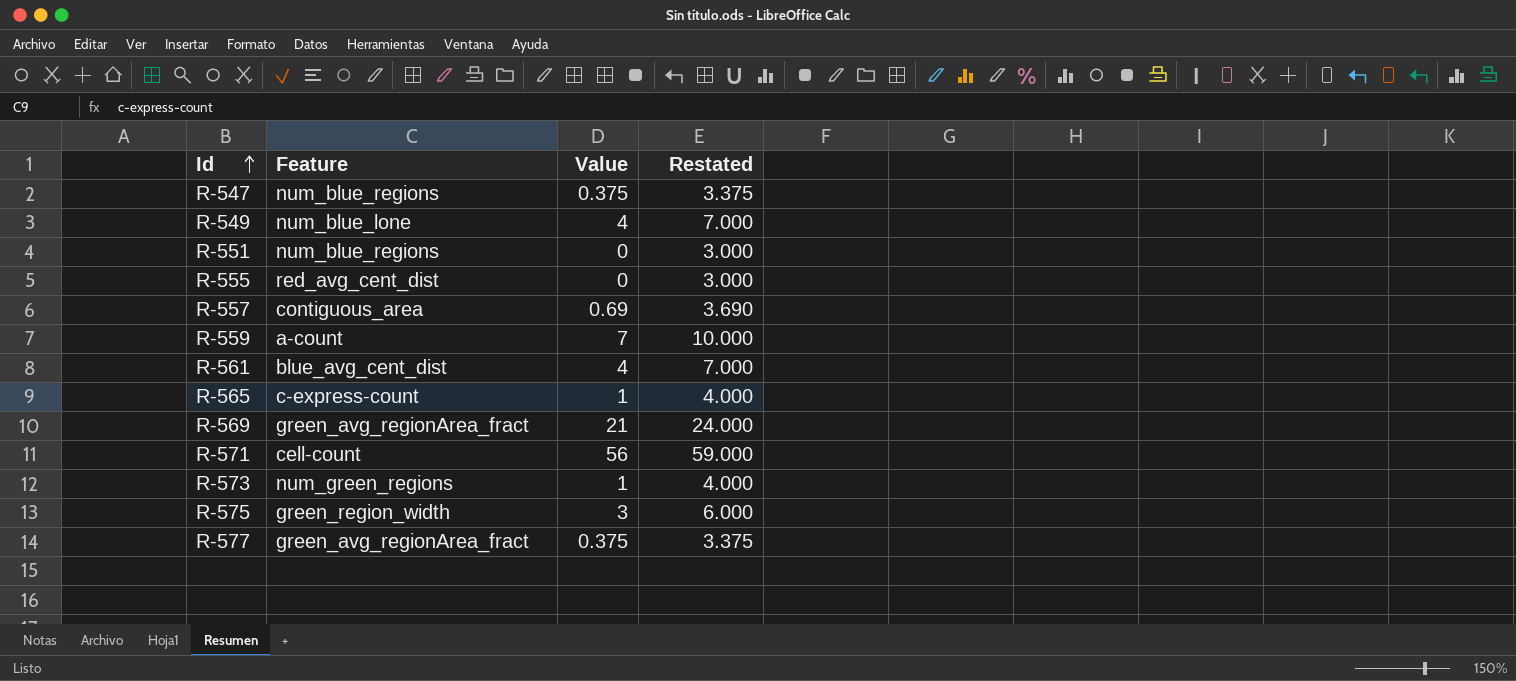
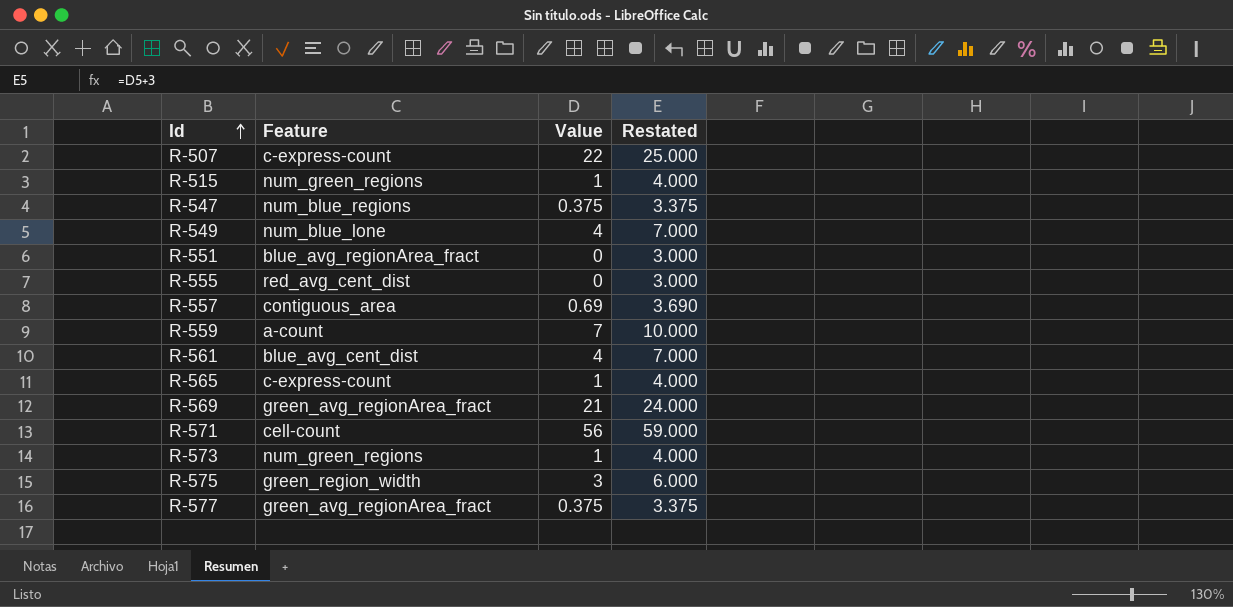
row R-507: none -> c-express-count | 22 | 25.000
row R-515: none -> num_green_regions | 1 | 4.000
R-551 | Feature: num_blue_regions -> blue_avg_regionArea_fract

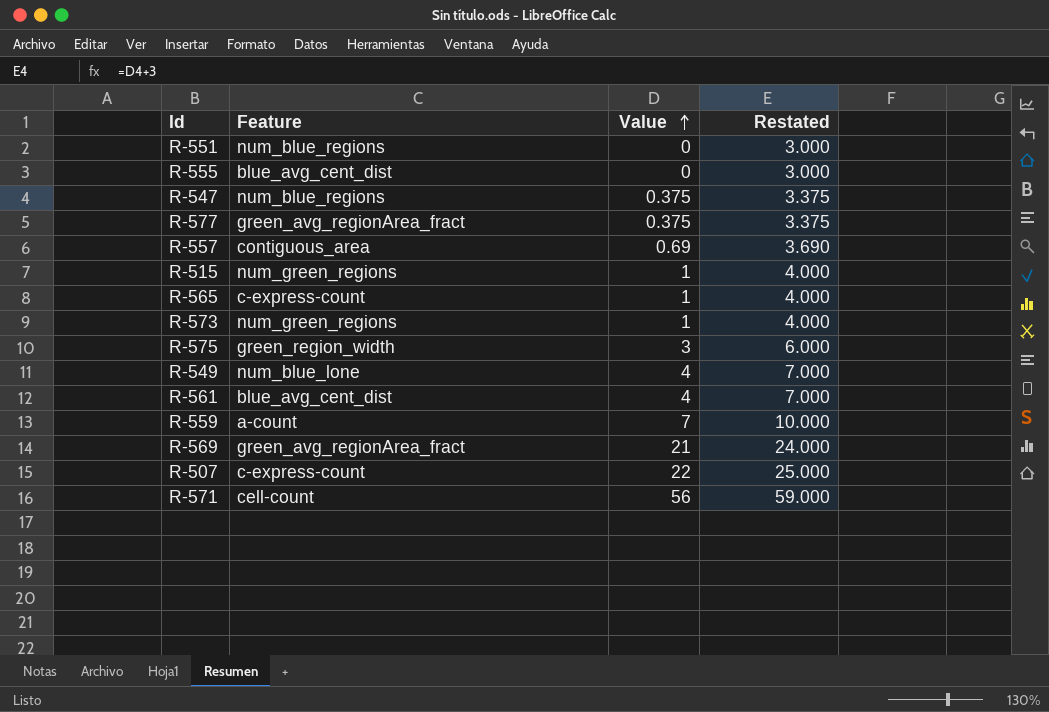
row order: Id ascending -> Value ascending
R-551 | Feature: blue_avg_regionArea_fract -> num_blue_regions
R-555 | Feature: red_avg_cent_dist -> blue_avg_cent_dist

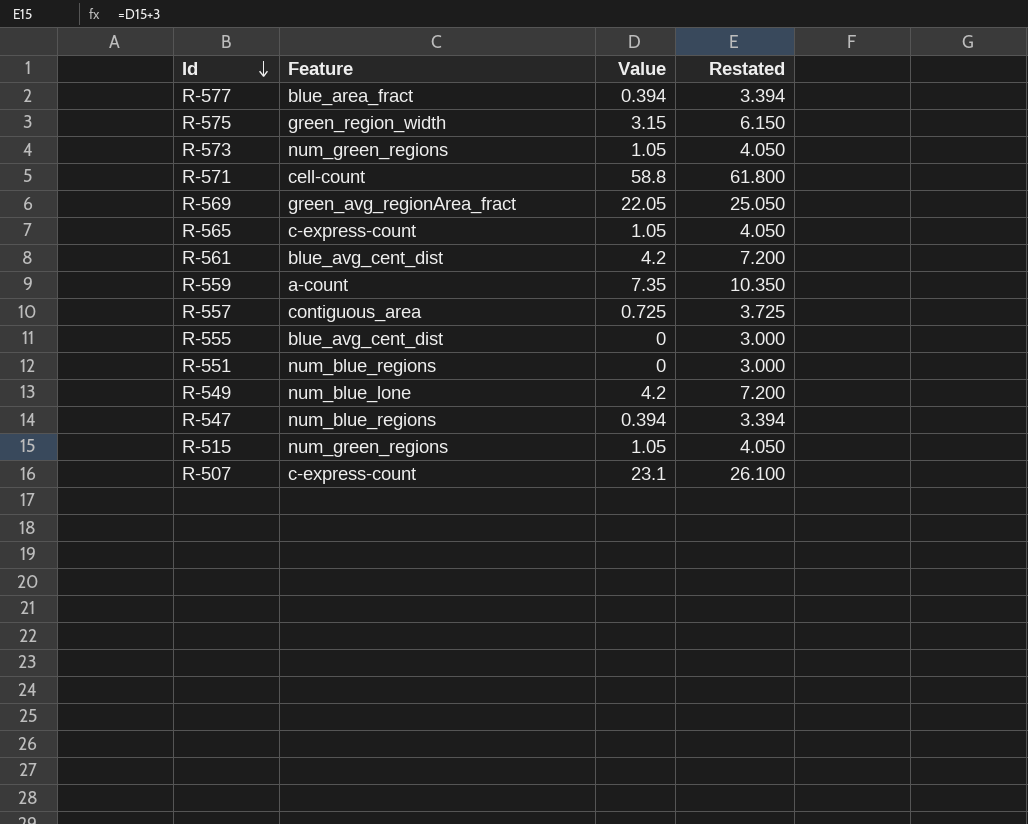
row order: Value ascending -> Id descending
R-577 | Feature: green_avg_regionArea_fract -> blue_area_fract
R-577 | Value: 0.375 -> 0.394
R-577 | Restated: 3.375 -> 3.394
R-575 | Value: 3 -> 3.15
R-575 | Restated: 6.000 -> 6.150
R-573 | Value: 1 -> 1.05
R-573 | Restated: 4.000 -> 4.050
R-571 | Value: 56 -> 58.8
R-571 | Restated: 59.000 -> 61.800
R-569 | Value: 21 -> 22.05
R-569 | Restated: 24.000 -> 25.050
R-565 | Value: 1 -> 1.05
R-565 | Restated: 4.000 -> 4.050
R-561 | Value: 4 -> 4.2
R-561 | Restated: 7.000 -> 7.200
R-559 | Value: 7 -> 7.35
R-559 | Restated: 10.000 -> 10.350
R-557 | Value: 0.69 -> 0.725
R-557 | Restated: 3.690 -> 3.725
R-549 | Value: 4 -> 4.2
R-549 | Restated: 7.000 -> 7.200
R-547 | Value: 0.375 -> 0.394
R-547 | Restated: 3.375 -> 3.394
R-515 | Value: 1 -> 1.05
R-515 | Restated: 4.000 -> 4.050
R-507 | Value: 22 -> 23.1
R-507 | Restated: 25.000 -> 26.100

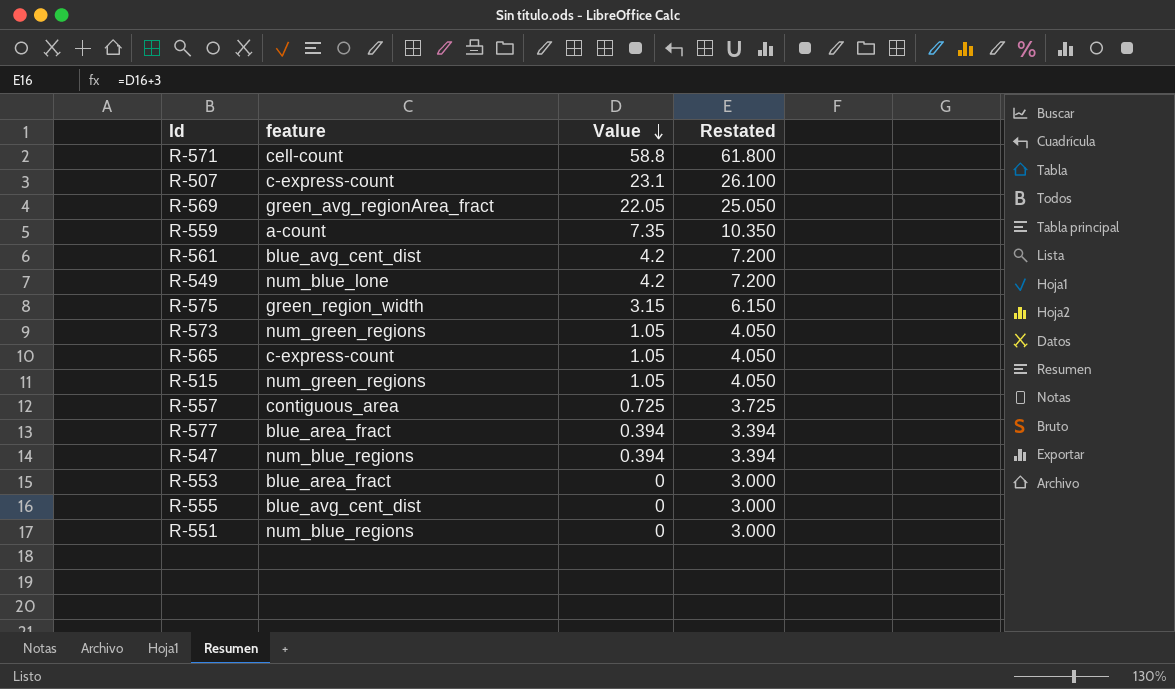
row order: Id descending -> Value descending
column name: Feature -> feature
row R-553: none -> blue_area_fract | 0 | 3.000

